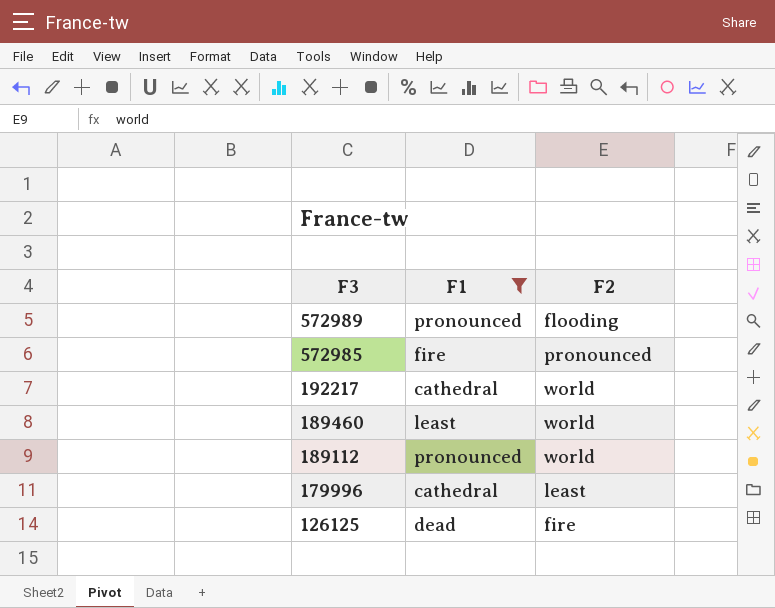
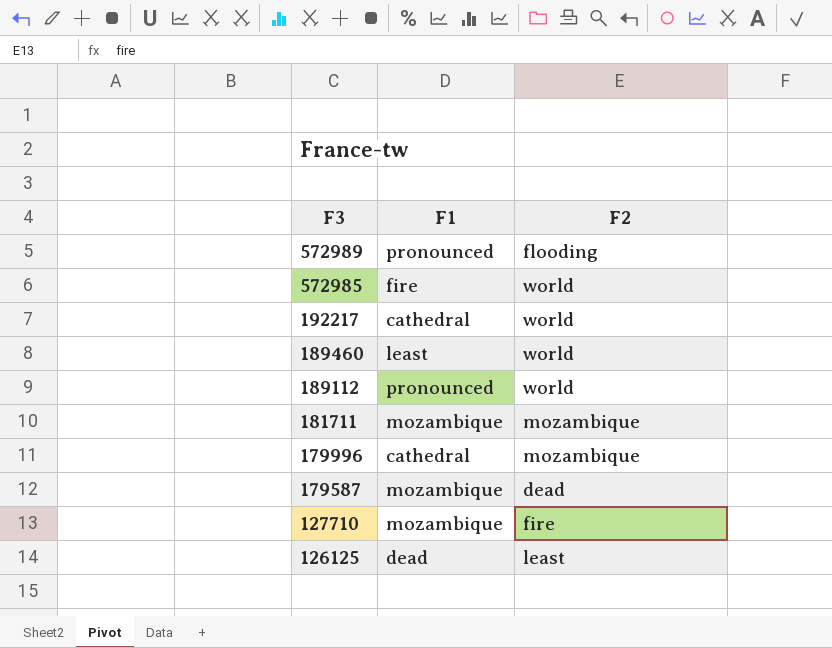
filter: F1 != mozambique -> none
572985 | F2: pronounced -> world
179996 | F2: least -> mozambique
126125 | F2: fire -> least

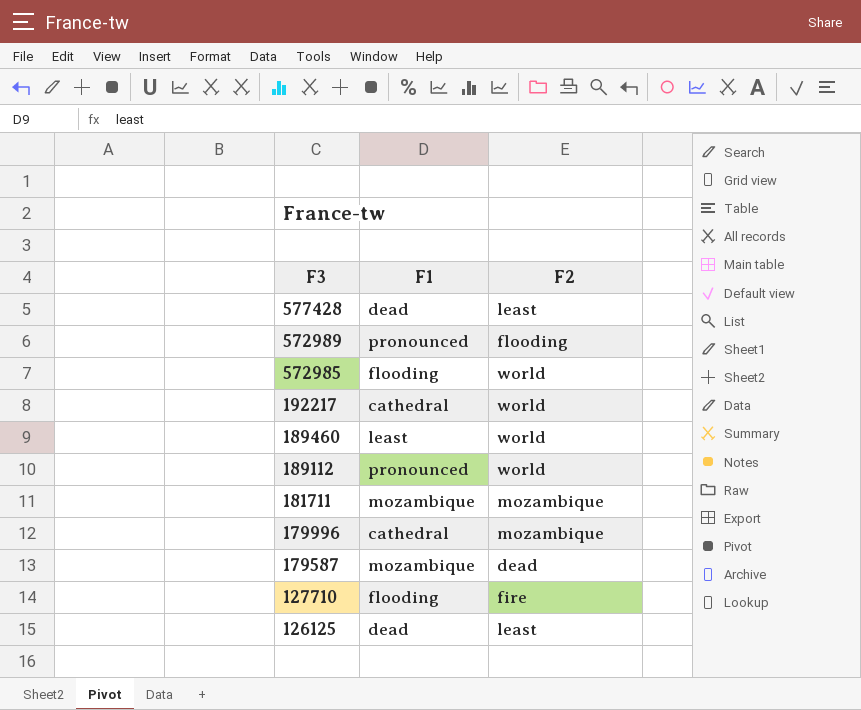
row 577428: none -> dead | least
572985 | F1: fire -> flooding
127710 | F1: mozambique -> flooding

